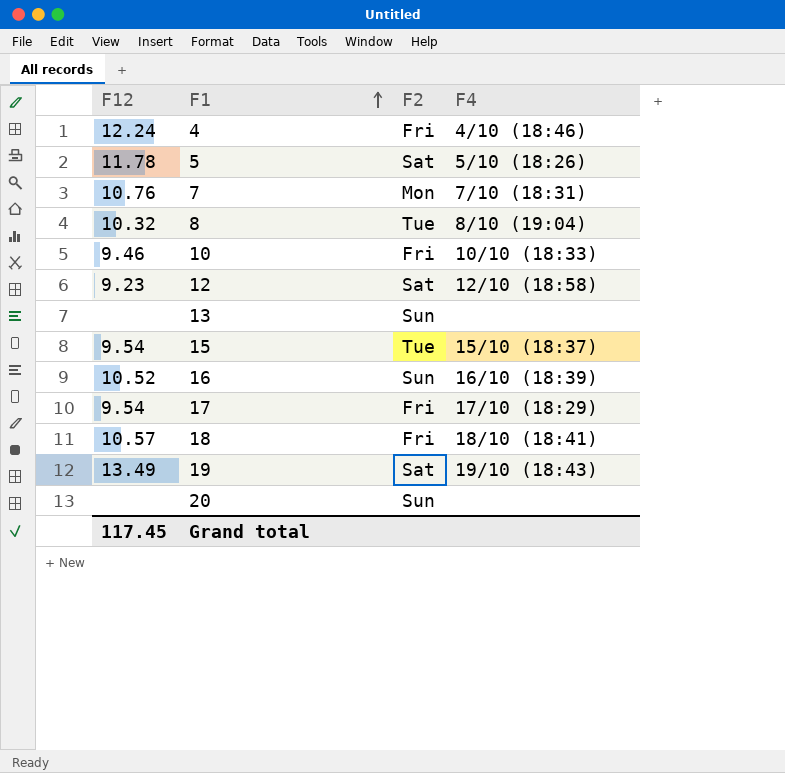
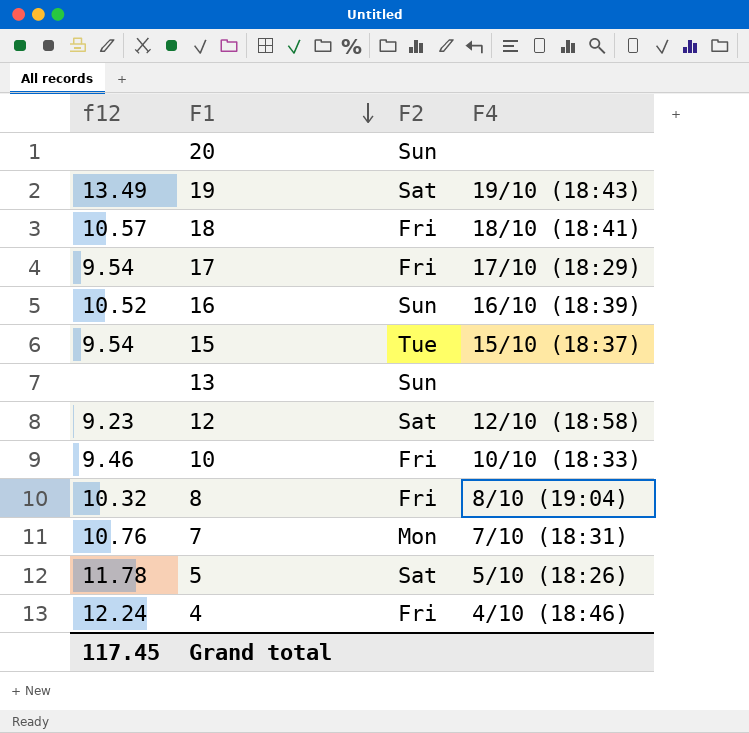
row order: F1 ascending -> F1 descending
column name: F12 -> f12
8 | F2: Tue -> Fri

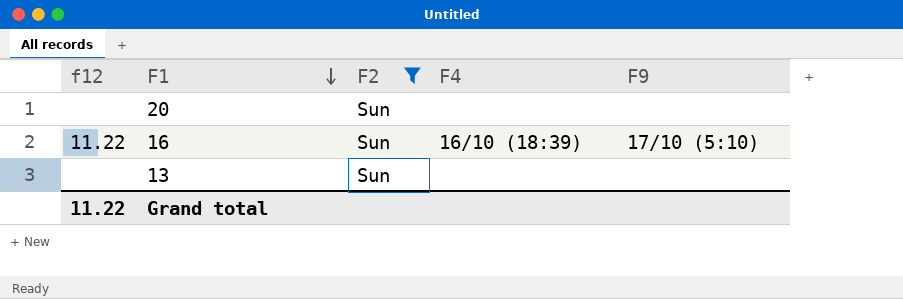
filter: none -> F2 = Sun
column F9 | position: none -> 5
16 | f12: 10.52 -> 11.22
Grand total | f12: 117.45 -> 11.22

